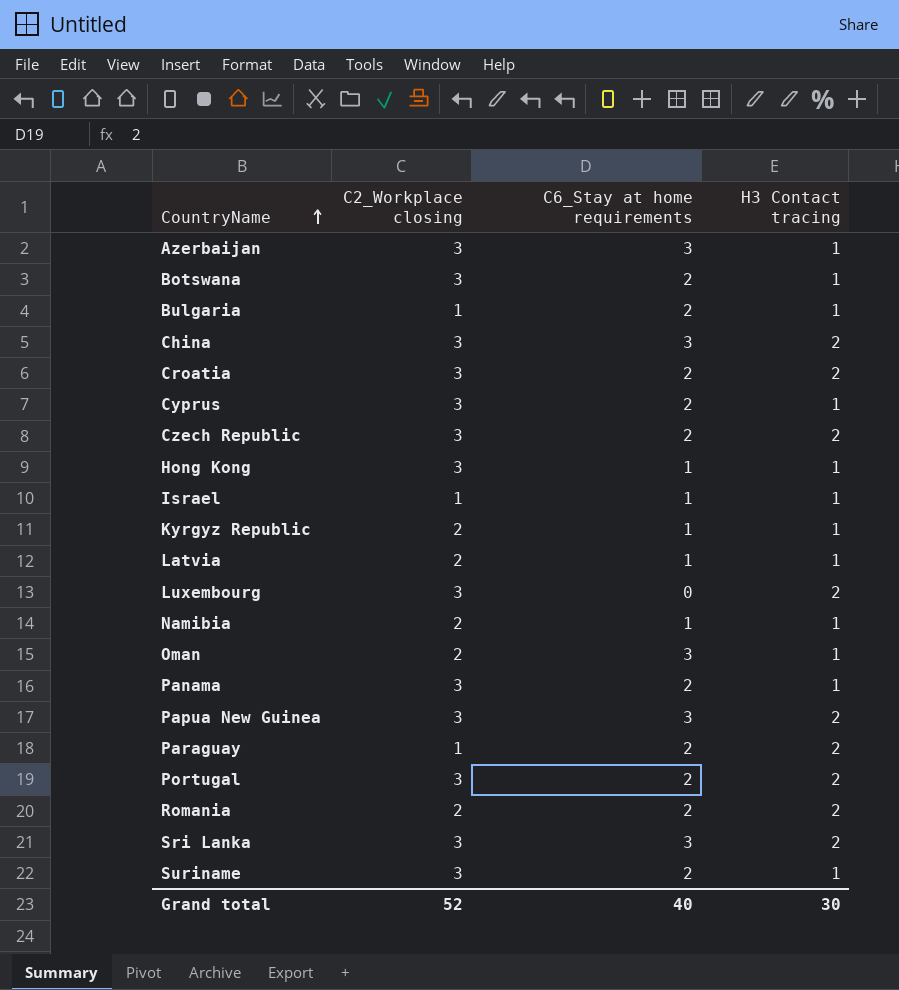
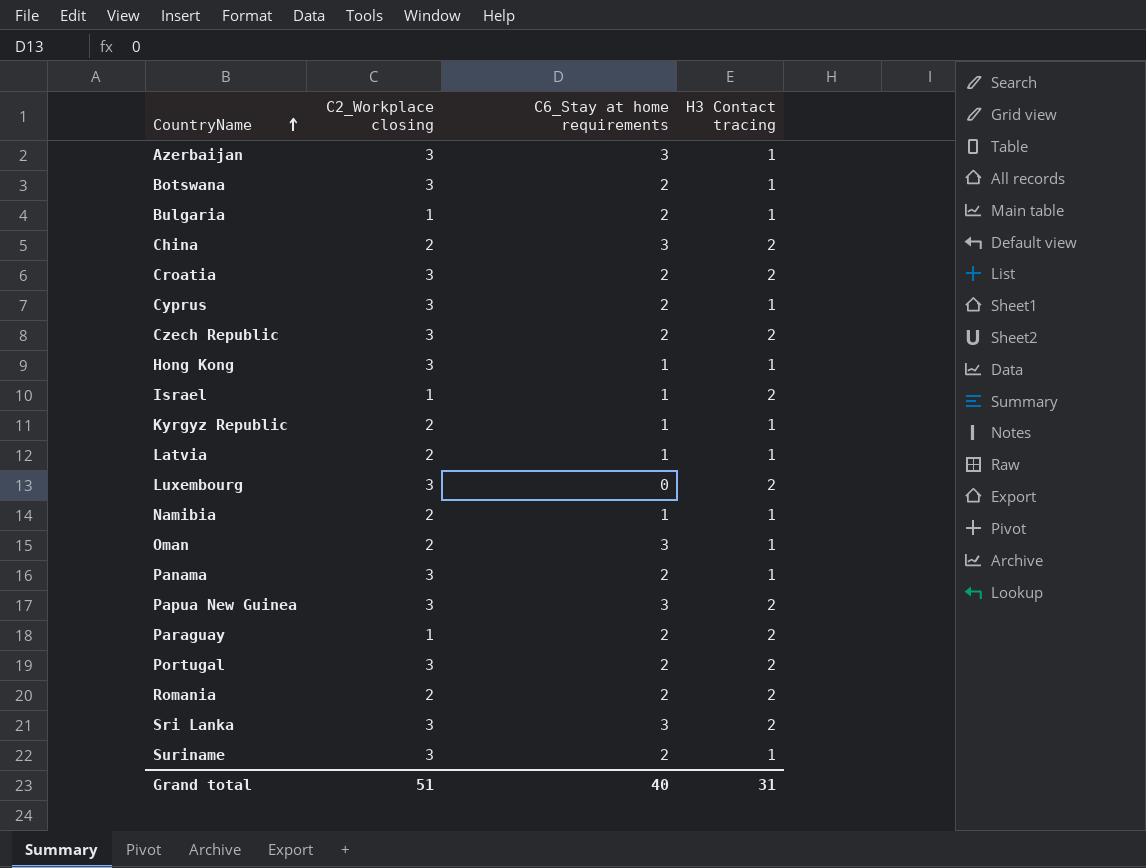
China | C2_Workplace closing: 3 -> 2
Israel | H3 Contact tracing: 1 -> 2
Grand total | C2_Workplace closing: 52 -> 51
Grand total | H3 Contact tracing: 30 -> 31

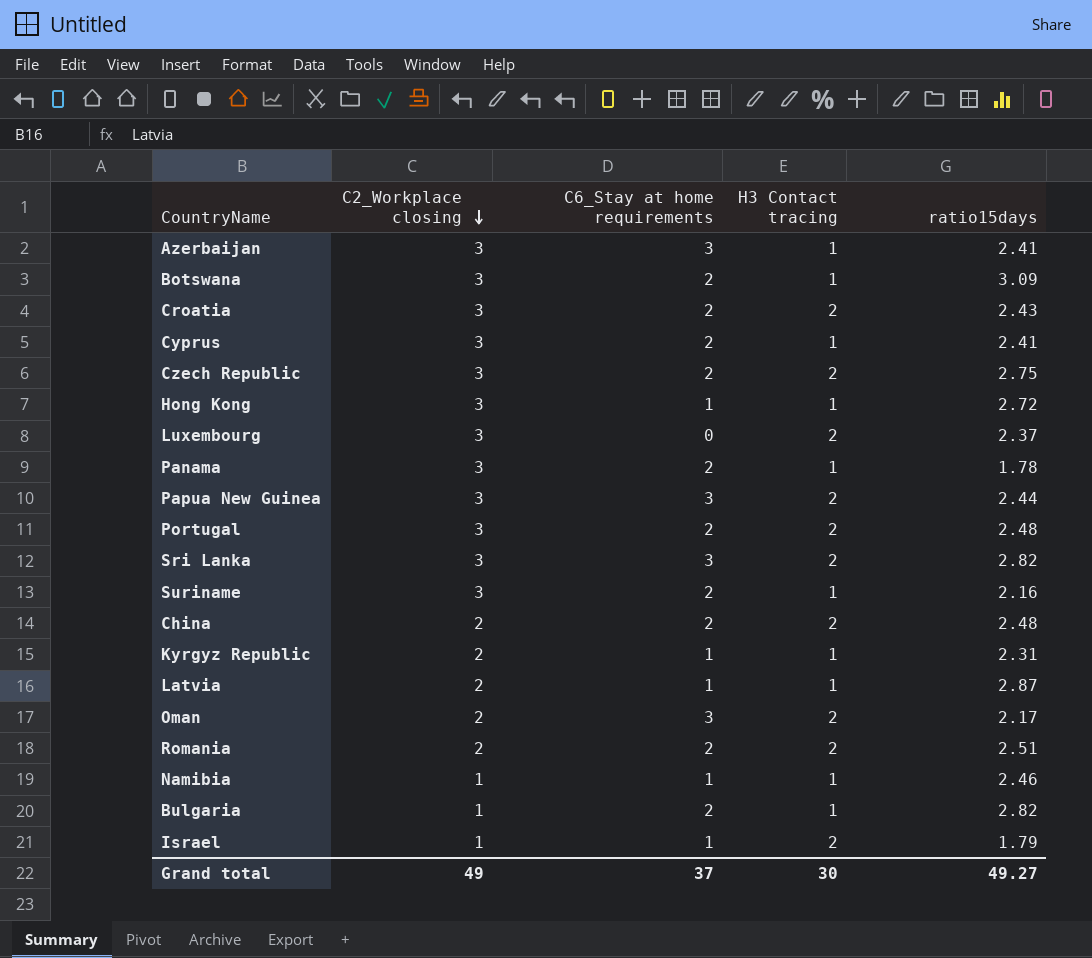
row order: CountryName ascending -> C2_Workplace closing descending
column ratio15days | position: none -> 5
row Paraguay: 1 | 2 | 2 -> none
China | C6_Stay at home requirements: 3 -> 2
Oman | H3 Contact tracing: 1 -> 2
Namibia | C2_Workplace closing: 2 -> 1
Grand total | C2_Workplace closing: 51 -> 49
Grand total | C6_Stay at home requirements: 40 -> 37
Grand total | H3 Contact tracing: 31 -> 30

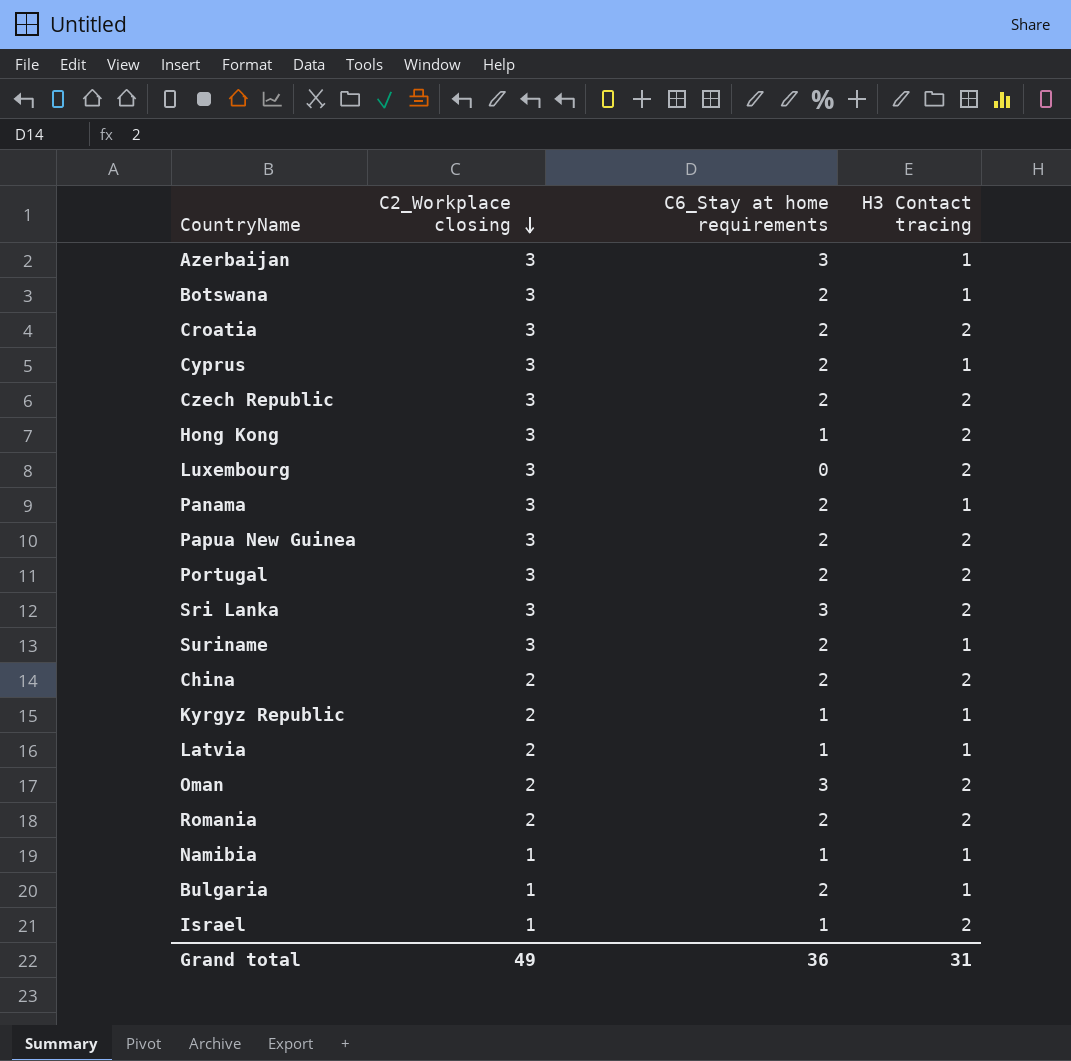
column ratio15days | position: 5 -> none
Hong Kong | H3 Contact tracing: 1 -> 2
Papua New Guinea | C6_Stay at home requirements: 3 -> 2
Grand total | C6_Stay at home requirements: 37 -> 36
Grand total | H3 Contact tracing: 30 -> 31

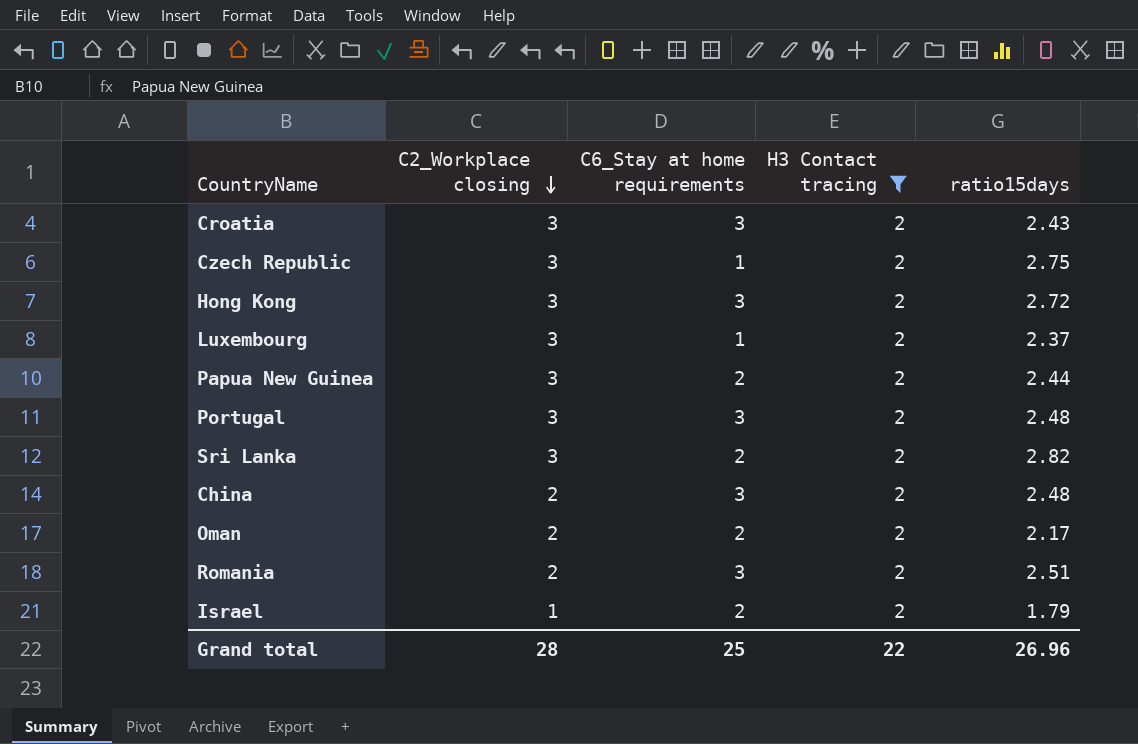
filter: none -> H3 Contact tracing = 2
column ratio15days | position: none -> 5
Croatia | C6_Stay at home requirements: 2 -> 3
Czech Republic | C6_Stay at home requirements: 2 -> 1
Hong Kong | C6_Stay at home requirements: 1 -> 3
Luxembourg | C6_Stay at home requirements: 0 -> 1
Portugal | C6_Stay at home requirements: 2 -> 3
Sri Lanka | C6_Stay at home requirements: 3 -> 2
China | C6_Stay at home requirements: 2 -> 3
Oman | C6_Stay at home requirements: 3 -> 2
Romania | C6_Stay at home requirements: 2 -> 3
Israel | C6_Stay at home requirements: 1 -> 2
Grand total | C2_Workplace closing: 49 -> 28
Grand total | C6_Stay at home requirements: 36 -> 25
Grand total | H3 Contact tracing: 31 -> 22

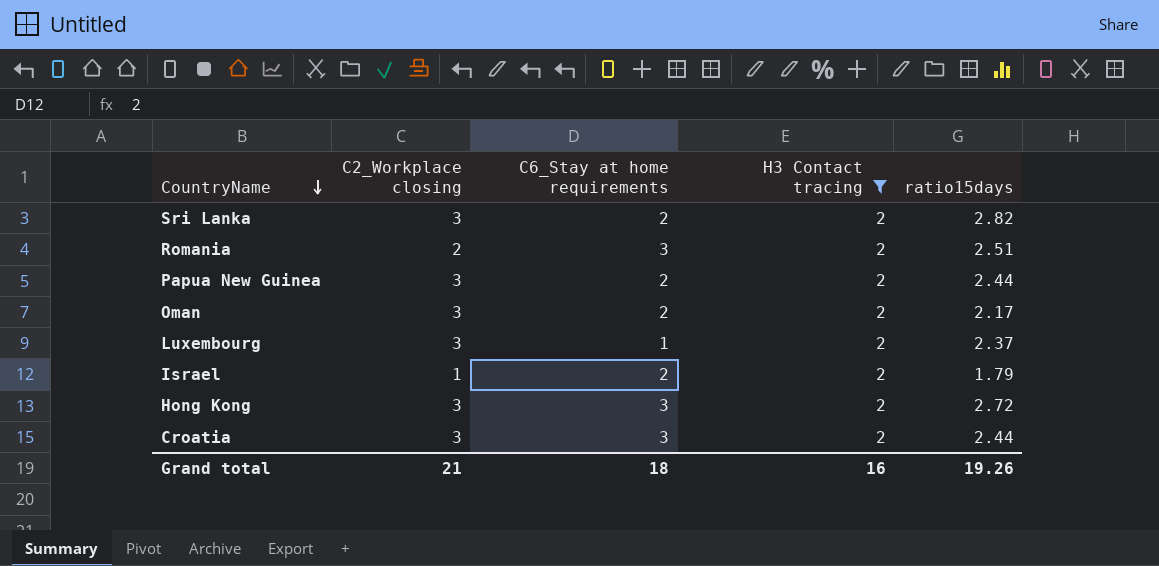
row order: C2_Workplace closing descending -> CountryName descending
row Czech Republic: 3 | 1 | 2 | 2.75 -> none
row Portugal: 3 | 3 | 2 | 2.48 -> none
row China: 2 | 3 | 2 | 2.48 -> none
Oman | C2_Workplace closing: 2 -> 3
Croatia | ratio15days: 2.43 -> 2.44
Grand total | C2_Workplace closing: 28 -> 21
Grand total | C6_Stay at home requirements: 25 -> 18
Grand total | H3 Contact tracing: 22 -> 16
Grand total | ratio15days: 26.96 -> 19.26

